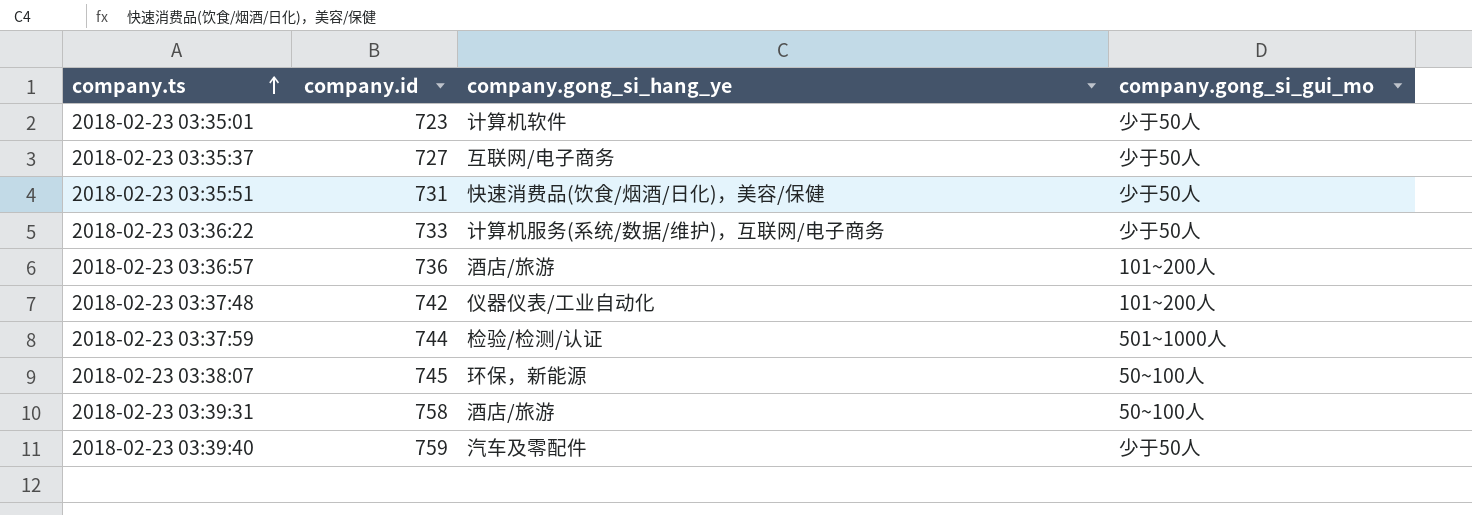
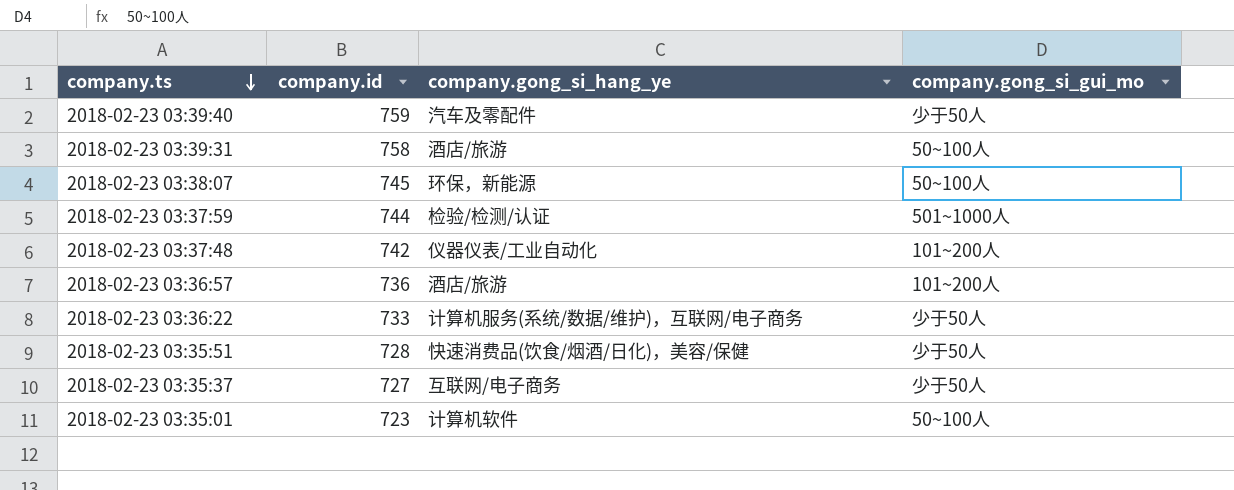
row order: company.ts ascending -> company.ts descending
2018-02-23 03:35:51 | company.id: 731 -> 728
2018-02-23 03:35:01 | company.gong_si_gui_mo: 少于50人 -> 50~100人

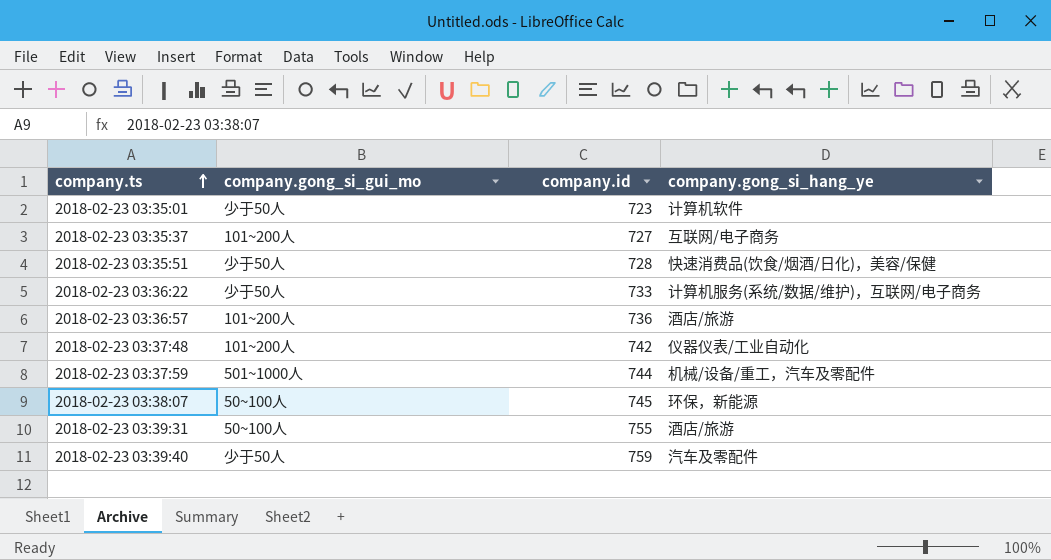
row order: company.ts descending -> company.ts ascending
column company.gong_si_gui_mo | position: 4 -> 2
2018-02-23 03:35:01 | company.gong_si_gui_mo: 50~100人 -> 少于50人
2018-02-23 03:35:37 | company.gong_si_gui_mo: 少于50人 -> 101~200人
2018-02-23 03:37:59 | company.gong_si_hang_ye: 检验/检测/认证 -> 机械/设备/重工，汽车及零配件
2018-02-23 03:39:31 | company.id: 758 -> 755

